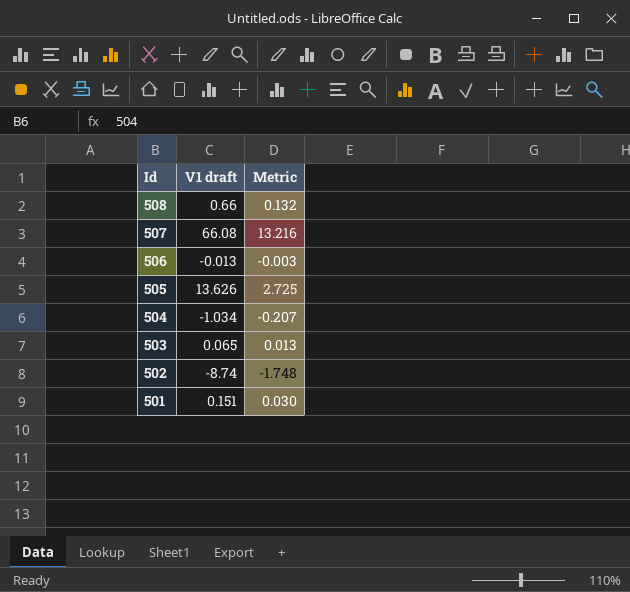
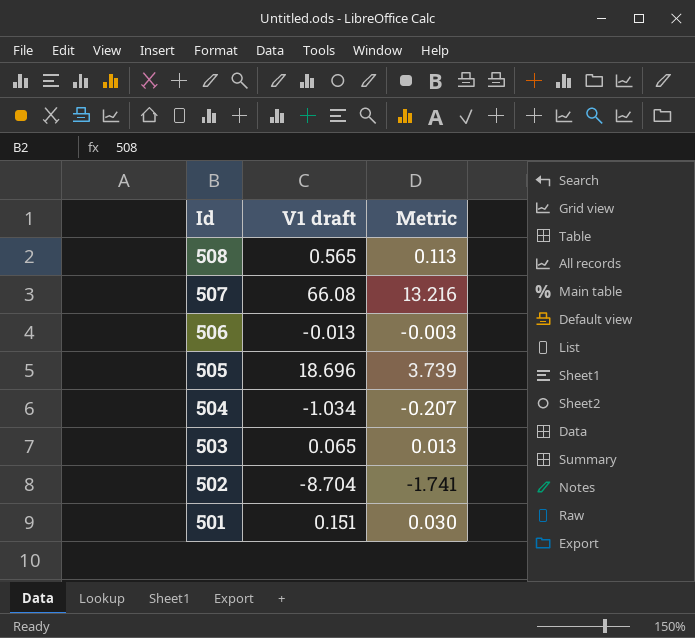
508 | V1 draft: 0.66 -> 0.565
508 | Metric: 0.132 -> 0.113
505 | V1 draft: 13.626 -> 18.696
505 | Metric: 2.725 -> 3.739
502 | V1 draft: -8.74 -> -8.704
502 | Metric: -1.748 -> -1.741

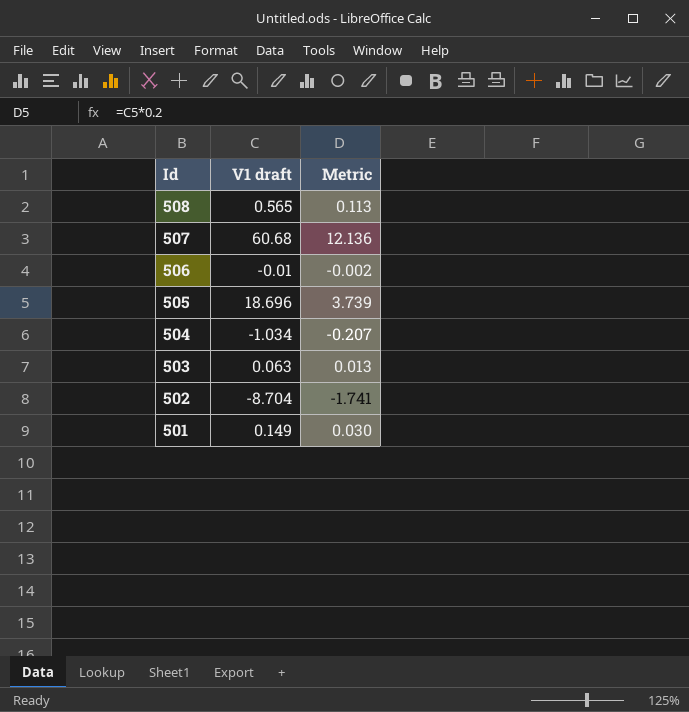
507 | V1 draft: 66.08 -> 60.68
507 | Metric: 13.216 -> 12.136
506 | V1 draft: -0.013 -> -0.01
506 | Metric: -0.003 -> -0.002
503 | V1 draft: 0.065 -> 0.063
501 | V1 draft: 0.151 -> 0.149

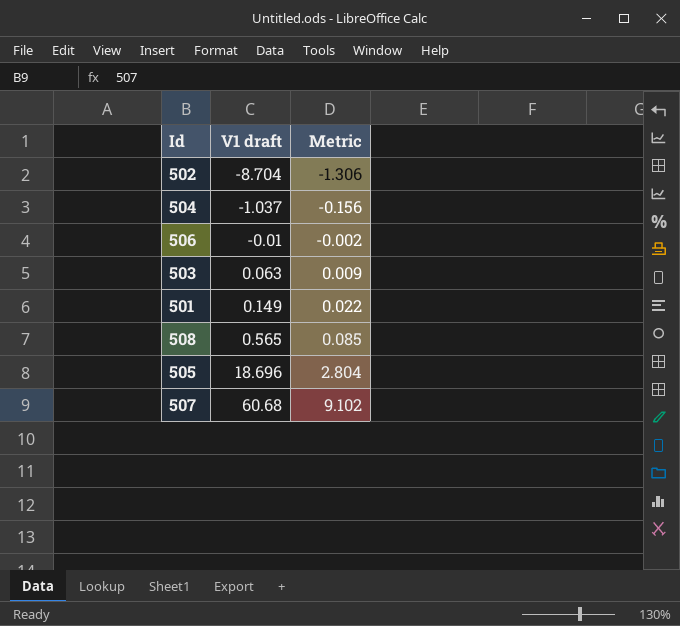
row order: Id descending -> V1 draft ascending
column Metric | formula: [V1 draft] * 0.2 -> [V1 draft] * 0.15
504 | V1 draft: -1.034 -> -1.037

